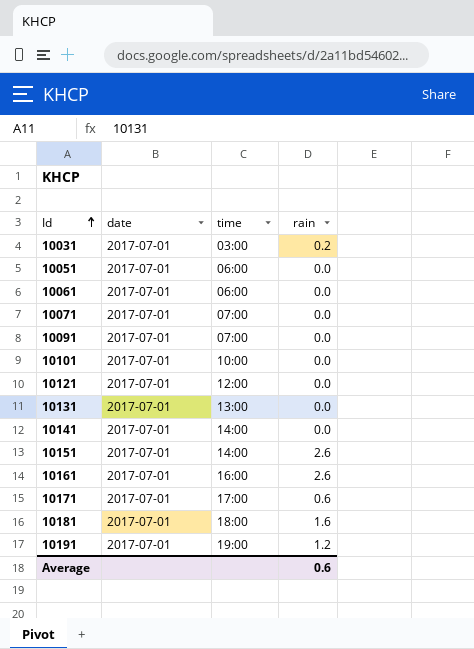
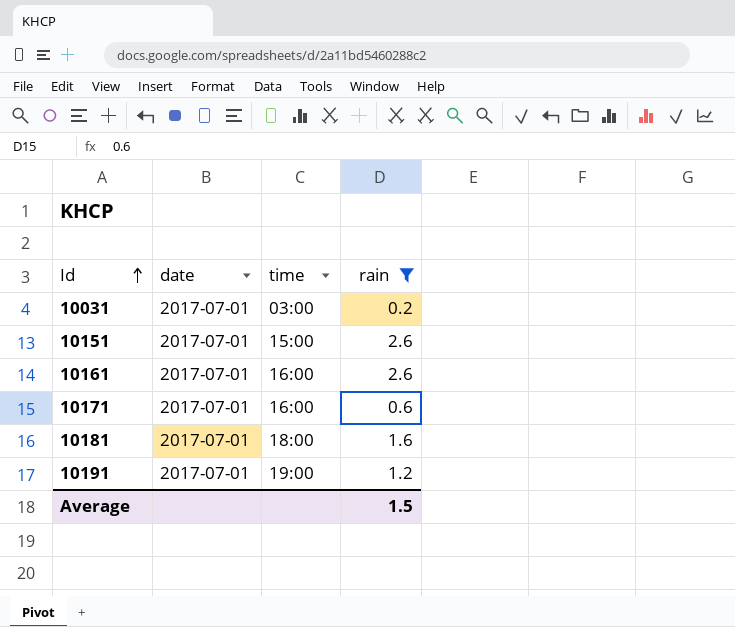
filter: none -> rain != 0.0
10151 | time: 14:00 -> 15:00
10171 | time: 17:00 -> 16:00
Average | rain: 0.6 -> 1.5

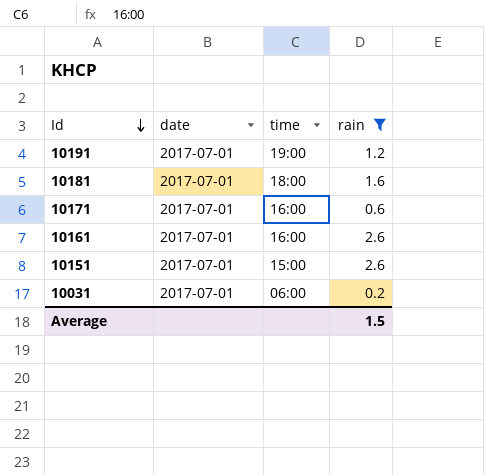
row order: Id ascending -> Id descending
10031 | time: 03:00 -> 06:00

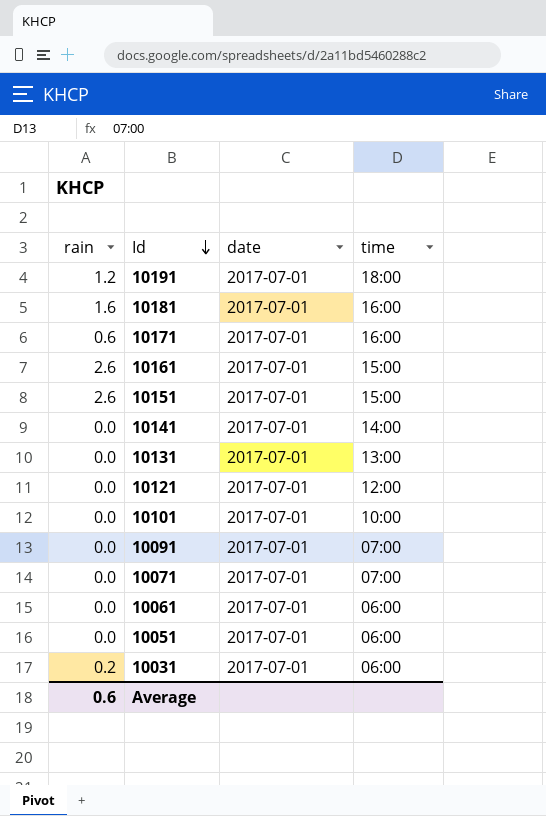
filter: rain != 0.0 -> none
column rain | position: 4 -> 1
10191 | time: 19:00 -> 18:00
10181 | time: 18:00 -> 16:00
10161 | time: 16:00 -> 15:00
Average | rain: 1.5 -> 0.6

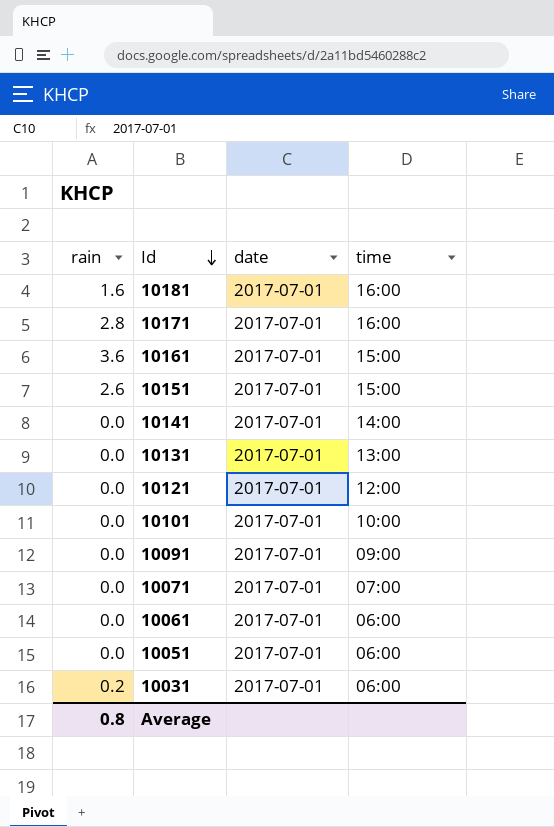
row 10191: 1.2 | 2017-07-01 | 18:00 -> none
10171 | rain: 0.6 -> 2.8
10161 | rain: 2.6 -> 3.6
10091 | time: 07:00 -> 09:00
Average | rain: 0.6 -> 0.8

